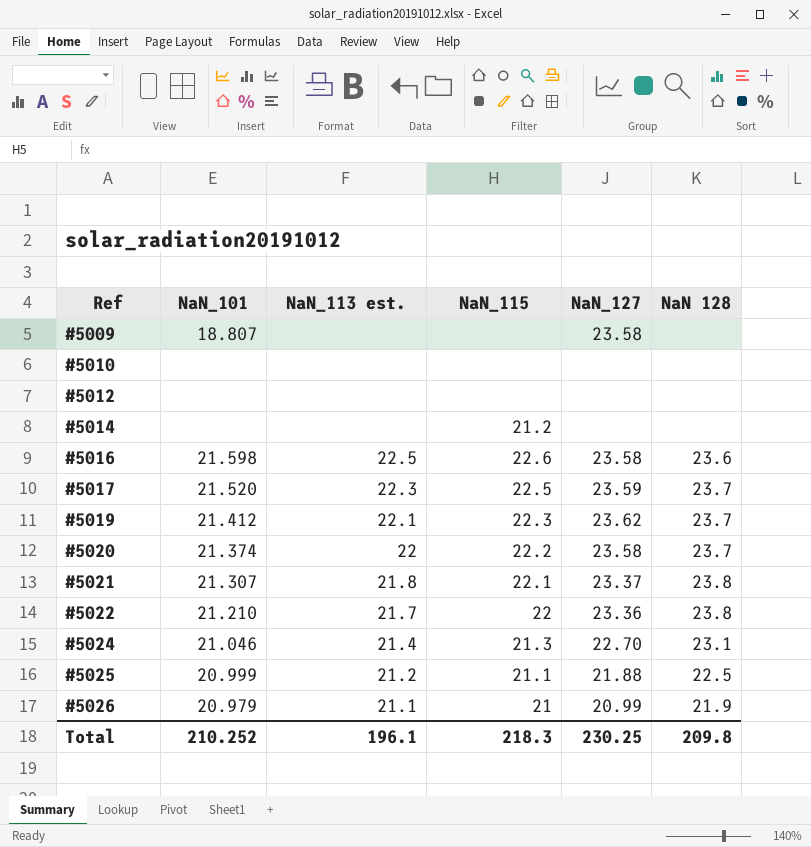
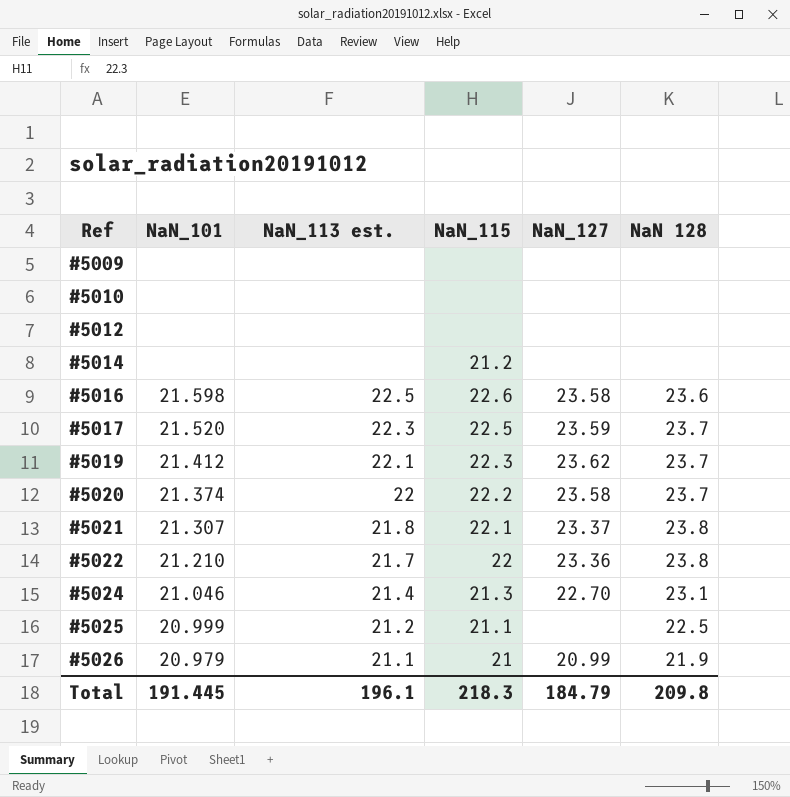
#5009 | NaN_101: 18.807 -> none
#5009 | NaN_127: 23.58 -> none
#5025 | NaN_127: 21.88 -> none
Total | NaN_101: 210.252 -> 191.445
Total | NaN_127: 230.25 -> 184.79

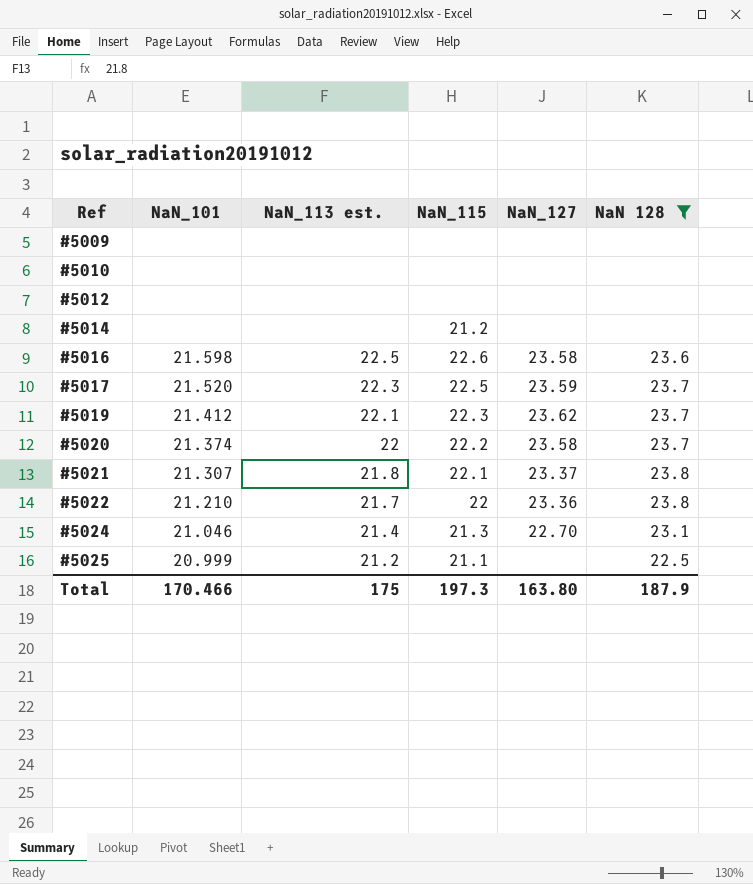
filter: none -> NaN 128 != 21.9
Total | NaN_101: 191.445 -> 170.466
Total | NaN_113 est.: 196.1 -> 175
Total | NaN_115: 218.3 -> 197.3
Total | NaN_127: 184.79 -> 163.80
Total | NaN 128: 209.8 -> 187.9

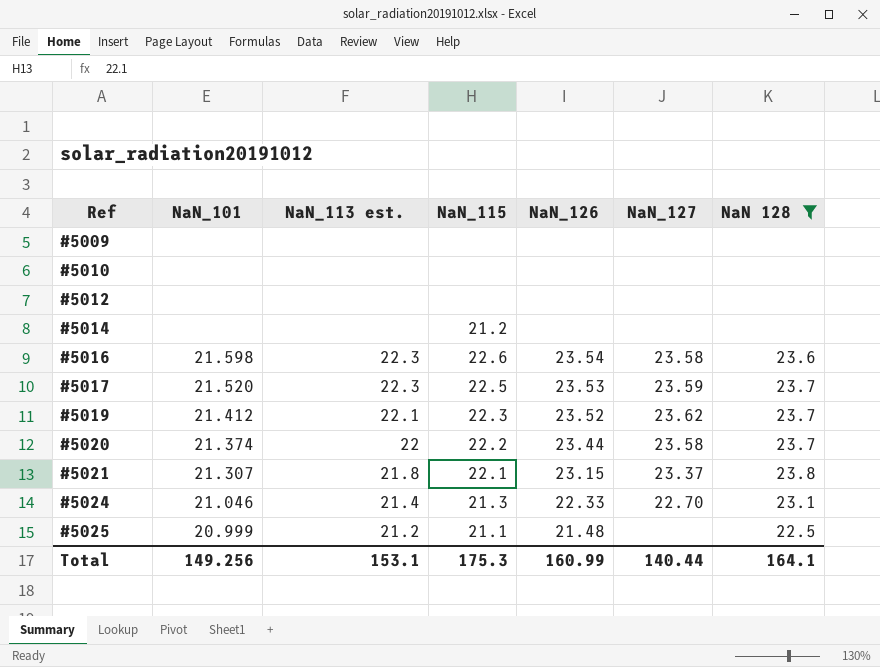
column NaN_126 | position: none -> 5
row #5022: 21.210 | 21.7 | 22 | 23.36 | 23.8 -> none
#5016 | NaN_113 est.: 22.5 -> 22.3
Total | NaN_101: 170.466 -> 149.256
Total | NaN_113 est.: 175 -> 153.1
Total | NaN_115: 197.3 -> 175.3
Total | NaN_127: 163.80 -> 140.44
Total | NaN 128: 187.9 -> 164.1

